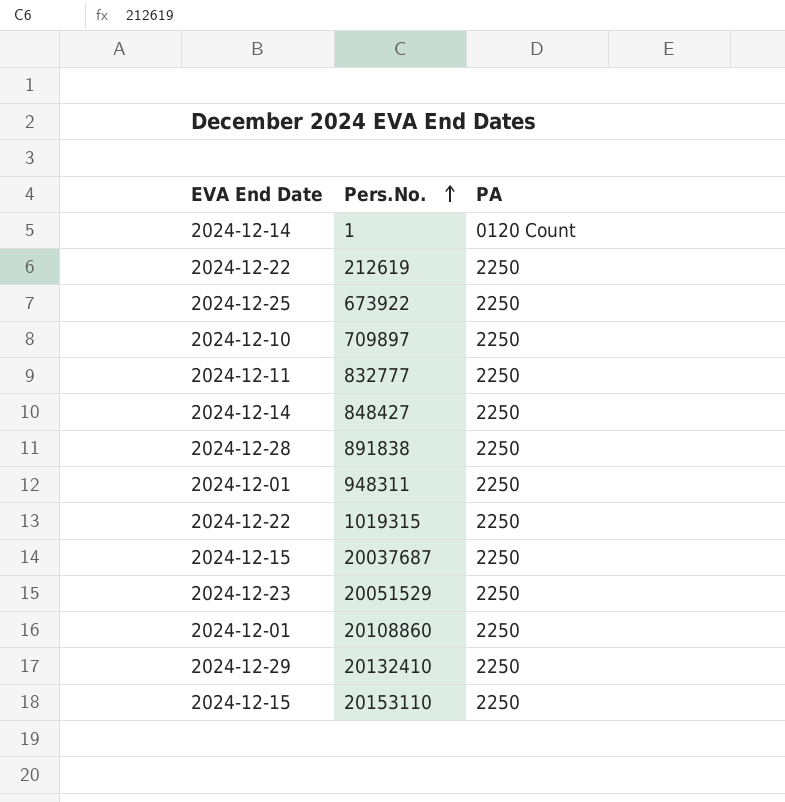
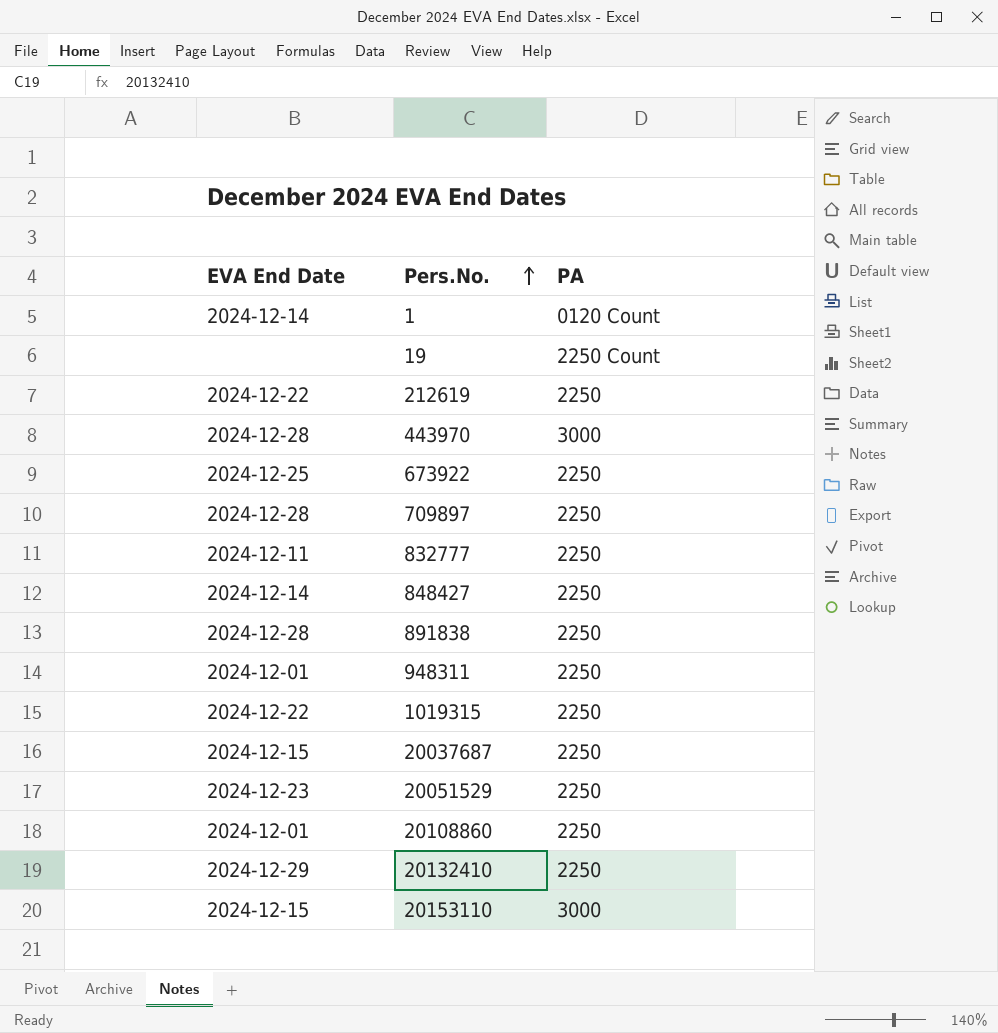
row 19: none -> none | 2250 Count
row 443970: none -> 2024-12-28 | 3000
709897 | EVA End Date: 2024-12-10 -> 2024-12-28
20153110 | PA: 2250 -> 3000

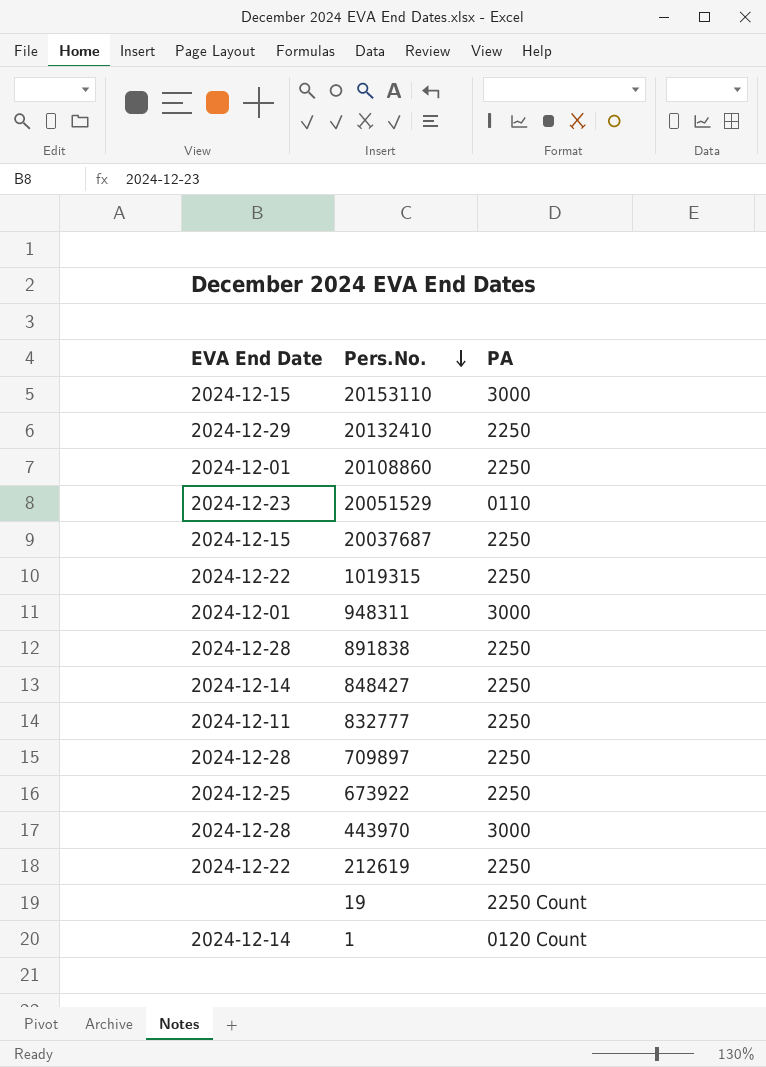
row order: Pers.No. ascending -> Pers.No. descending
20051529 | PA: 2250 -> 0110
948311 | PA: 2250 -> 3000

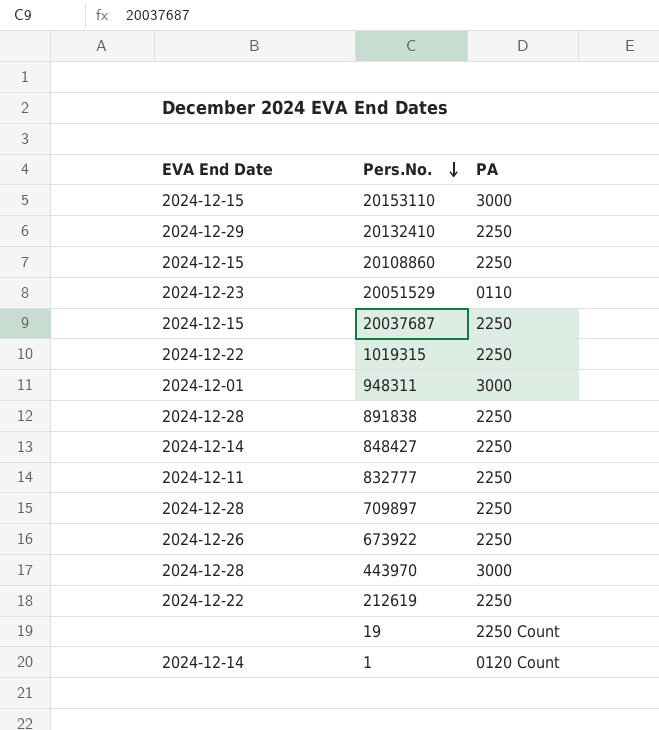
20108860 | EVA End Date: 2024-12-01 -> 2024-12-15
673922 | EVA End Date: 2024-12-25 -> 2024-12-26

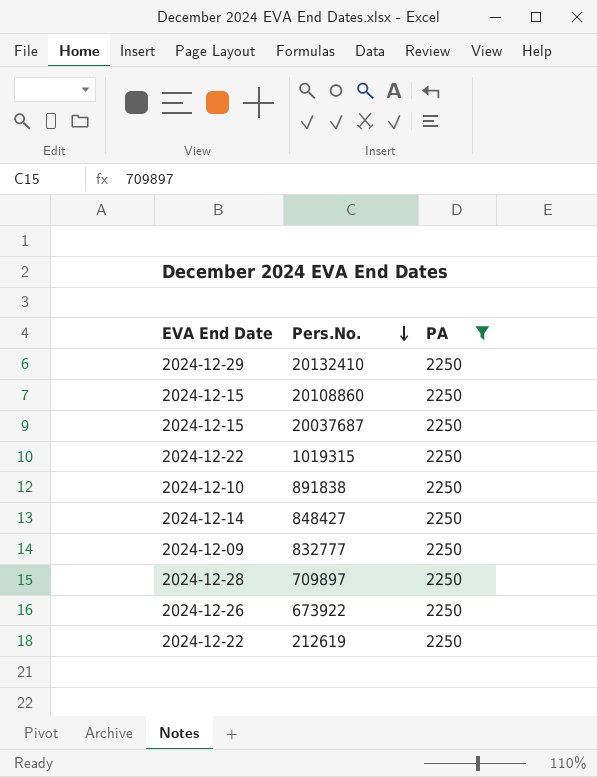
filter: none -> PA = 2250
891838 | EVA End Date: 2024-12-28 -> 2024-12-10
832777 | EVA End Date: 2024-12-11 -> 2024-12-09

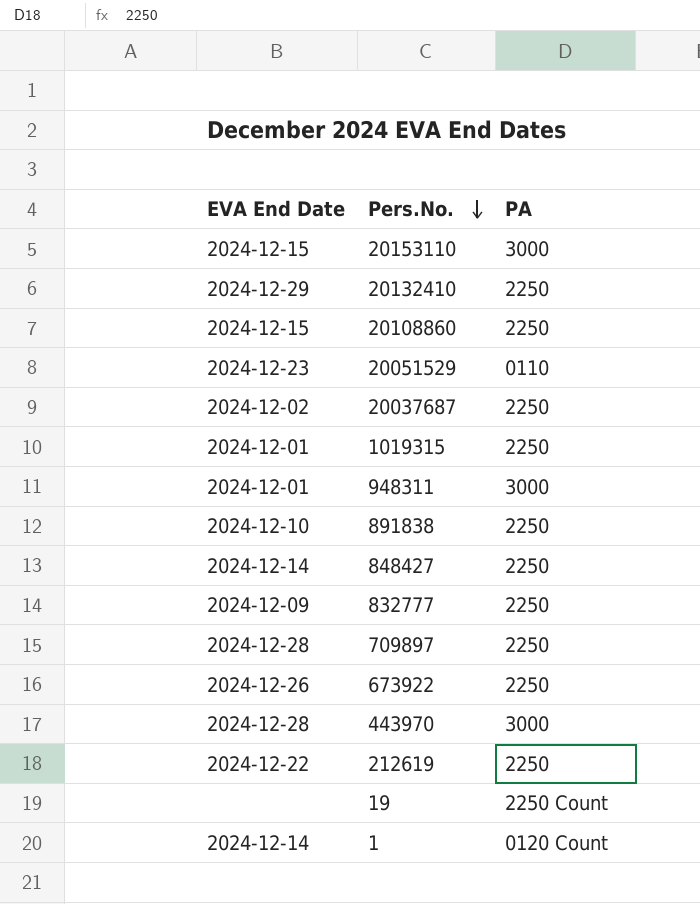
filter: PA = 2250 -> none
20037687 | EVA End Date: 2024-12-15 -> 2024-12-02
1019315 | EVA End Date: 2024-12-22 -> 2024-12-01

